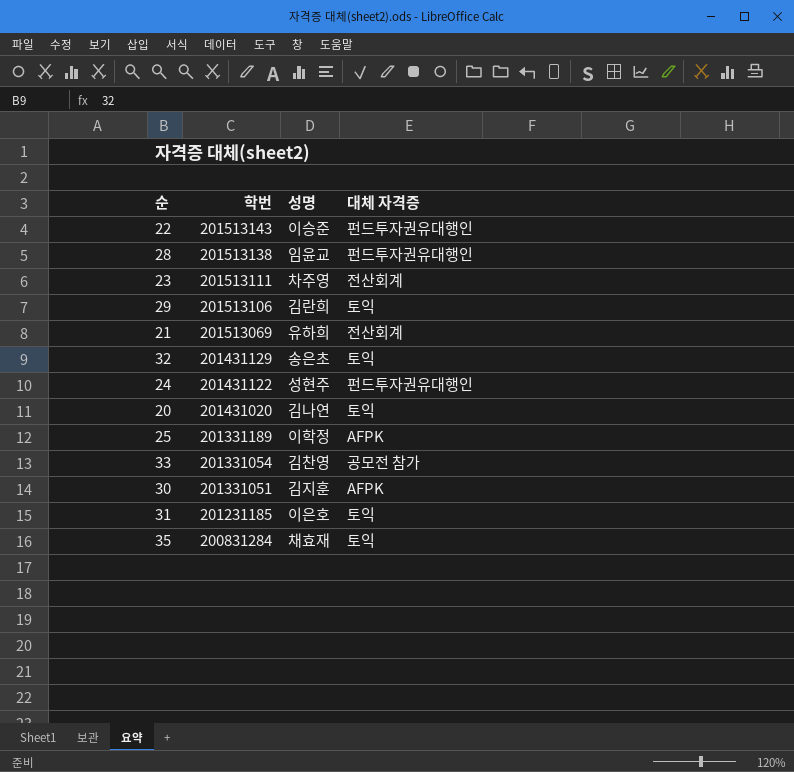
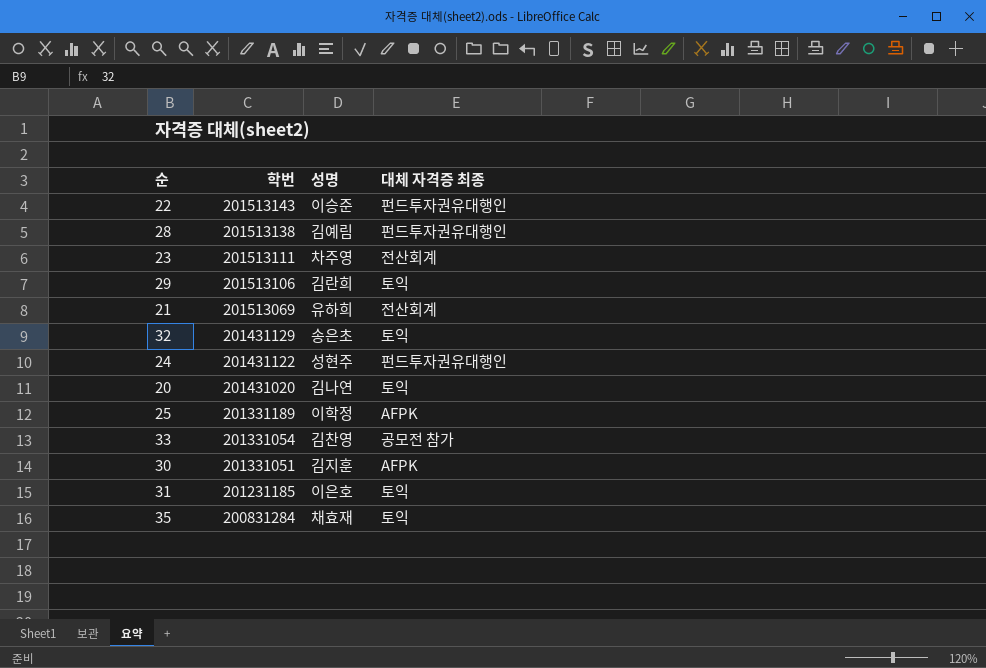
column name: 대체 자격증 -> 대체 자격증 최종
28 | 성명: 임윤교 -> 김예림

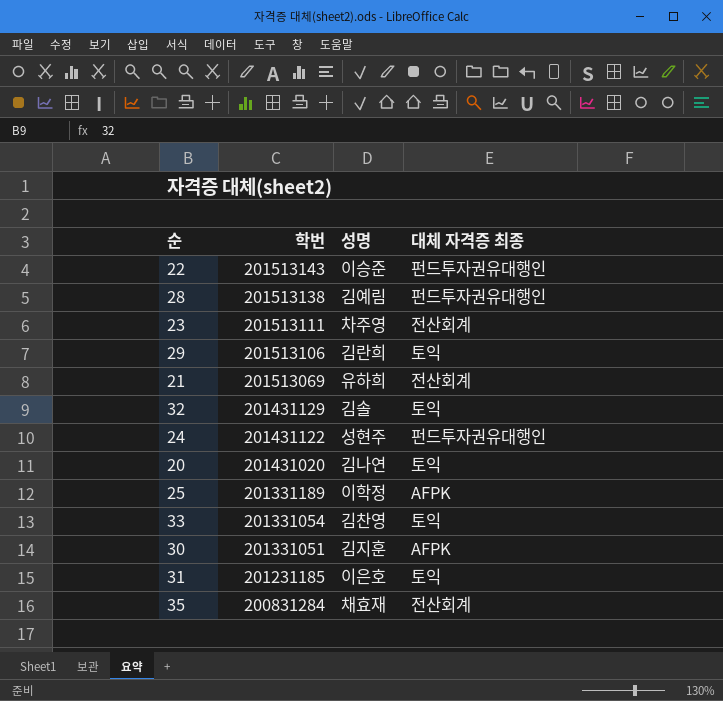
32 | 성명: 송은초 -> 김솔
33 | 대체 자격증 최종: 공모전 참가 -> 토익
35 | 대체 자격증 최종: 토익 -> 전산회계

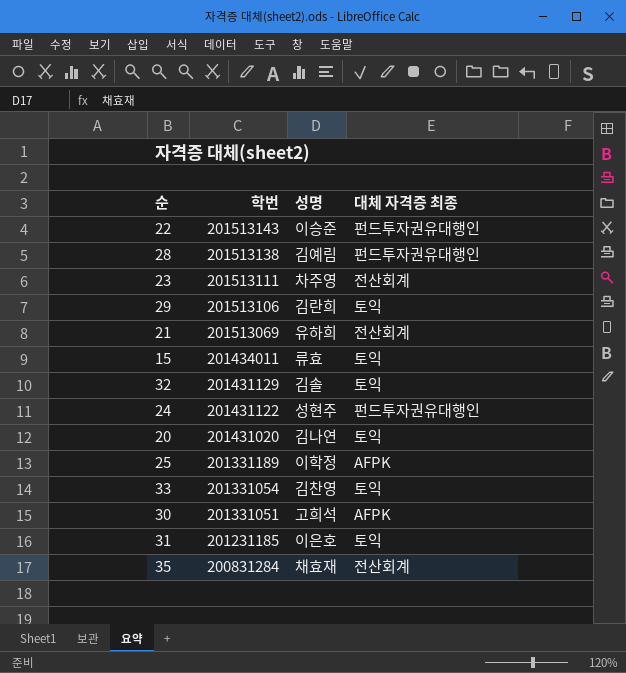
row 15: none -> 201434011 | 류효 | 토익
30 | 성명: 김지훈 -> 고희석

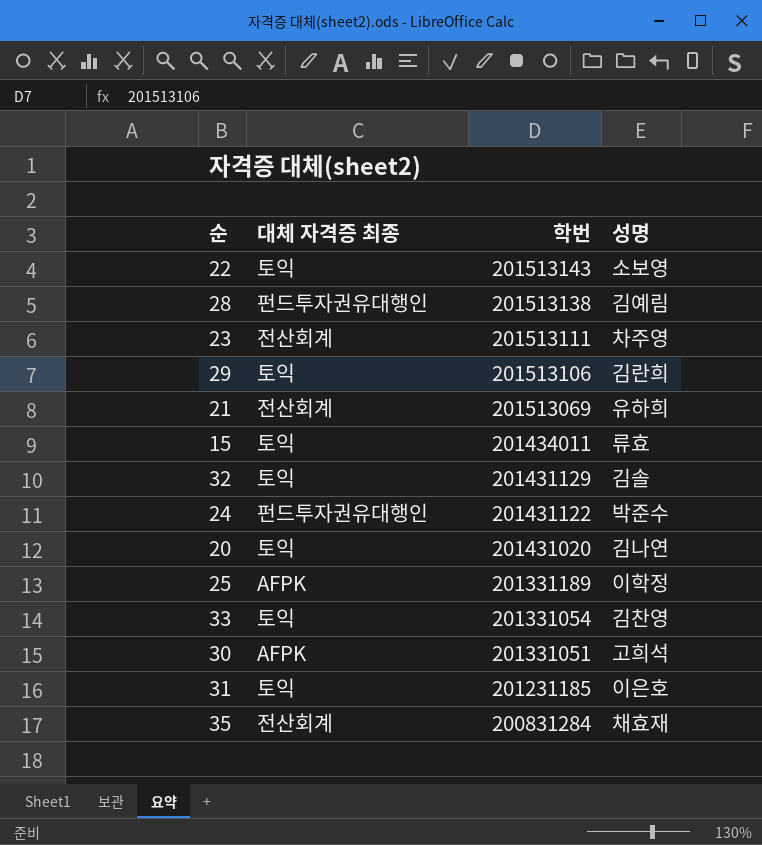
column 대체 자격증 최종 | position: 4 -> 2
22 | 대체 자격증 최종: 펀드투자권유대행인 -> 토익
22 | 성명: 이승준 -> 소보영
24 | 성명: 성현주 -> 박준수

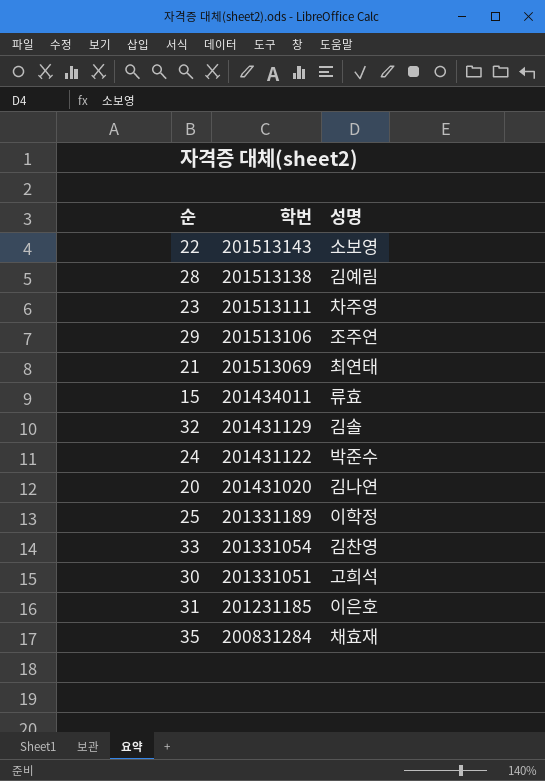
column 대체 자격증 최종 | position: 2 -> none
29 | 성명: 김란희 -> 조주연
21 | 성명: 유하희 -> 최연태

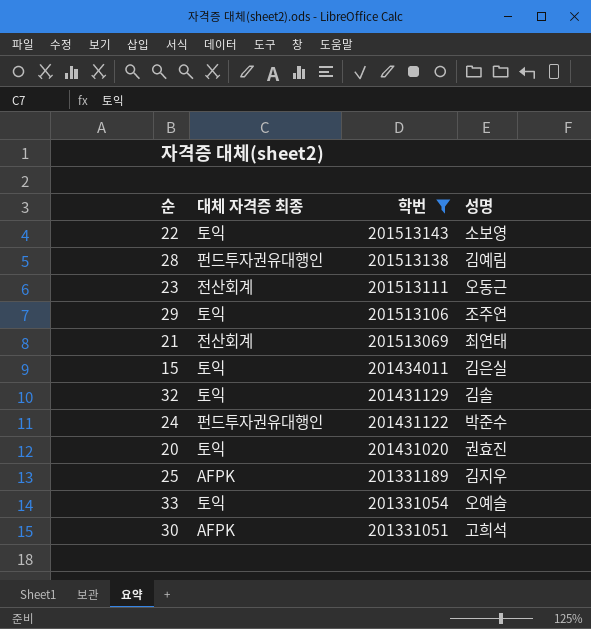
filter: none -> 학번 >= 201331051
column 대체 자격증 최종 | position: none -> 2
23 | 성명: 차주영 -> 오동근
15 | 성명: 류효 -> 김은실
20 | 성명: 김나연 -> 권효진
25 | 성명: 이학정 -> 김지우
33 | 성명: 김찬영 -> 오예슬

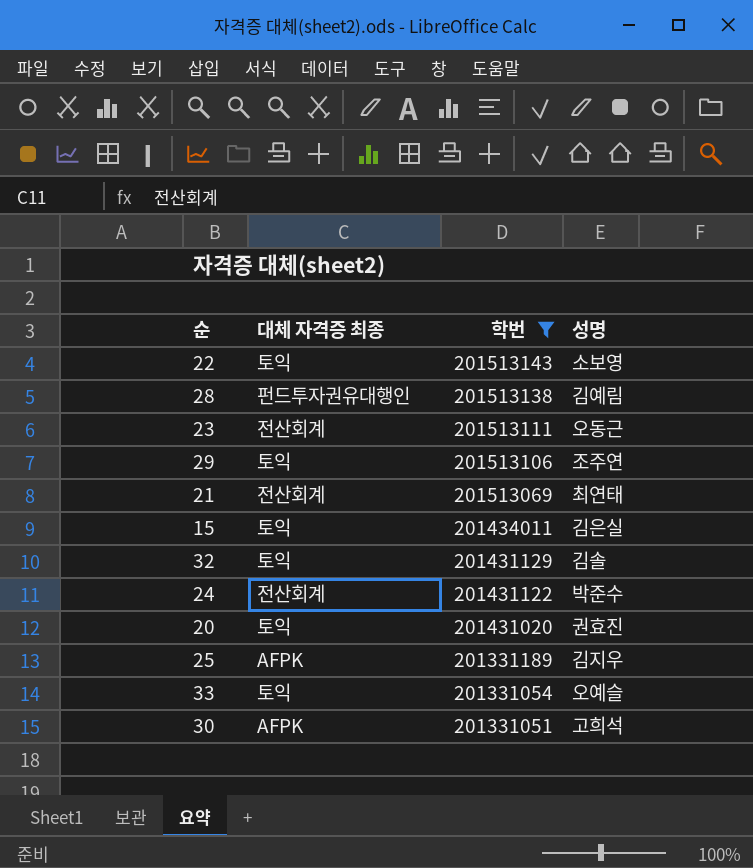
24 | 대체 자격증 최종: 펀드투자권유대행인 -> 전산회계

